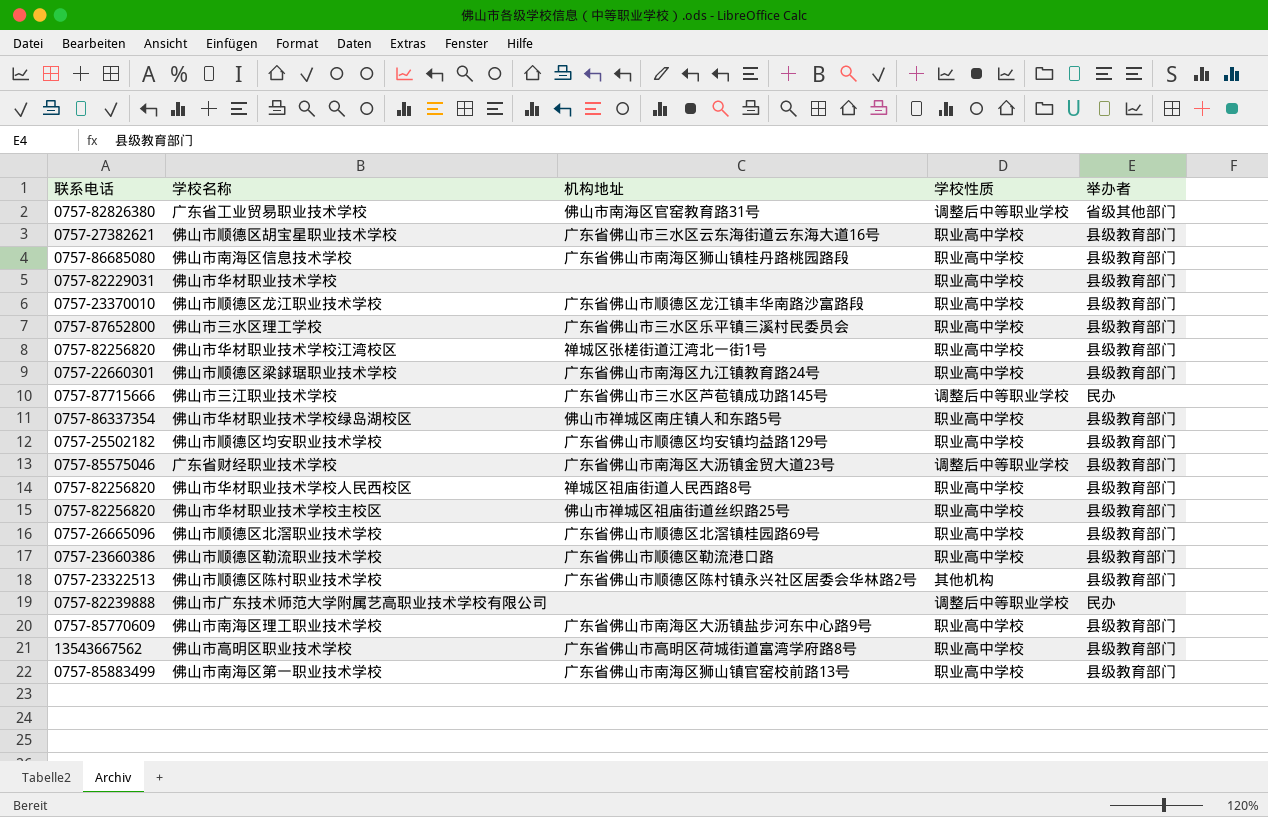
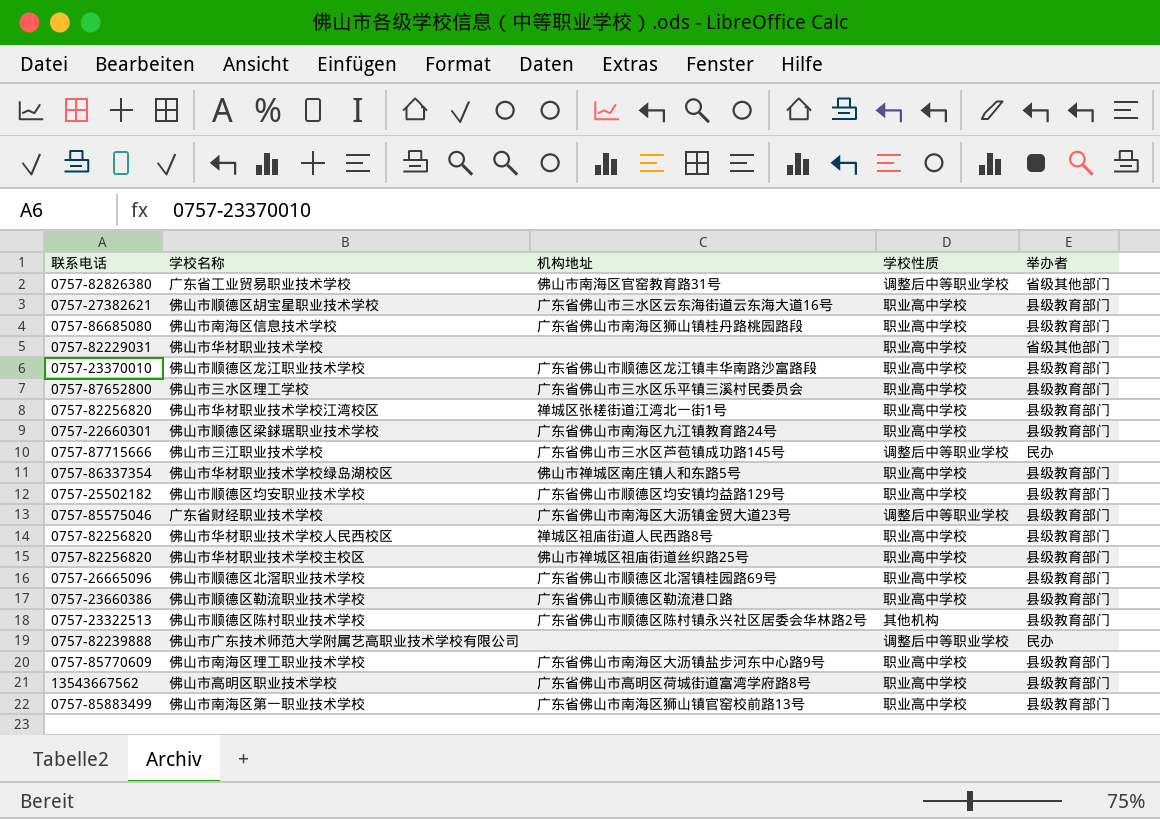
佛山市华材职业技术学校 | 举办者: 县级教育部门 -> 省级其他部门

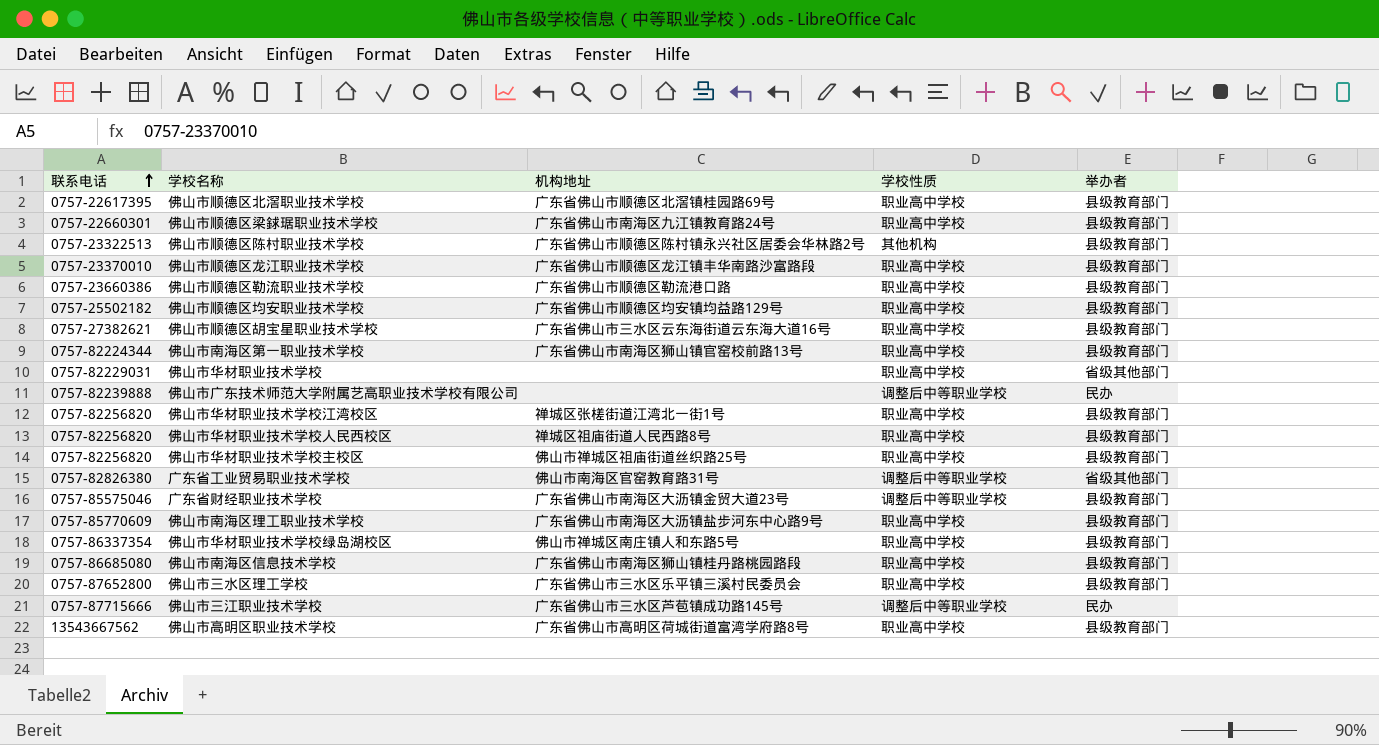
row order: none -> 联系电话 ascending
佛山市顺德区北滘职业技术学校 | 联系电话: 0757-26665096 -> 0757-22617395
佛山市南海区第一职业技术学校 | 联系电话: 0757-85883499 -> 0757-82224344

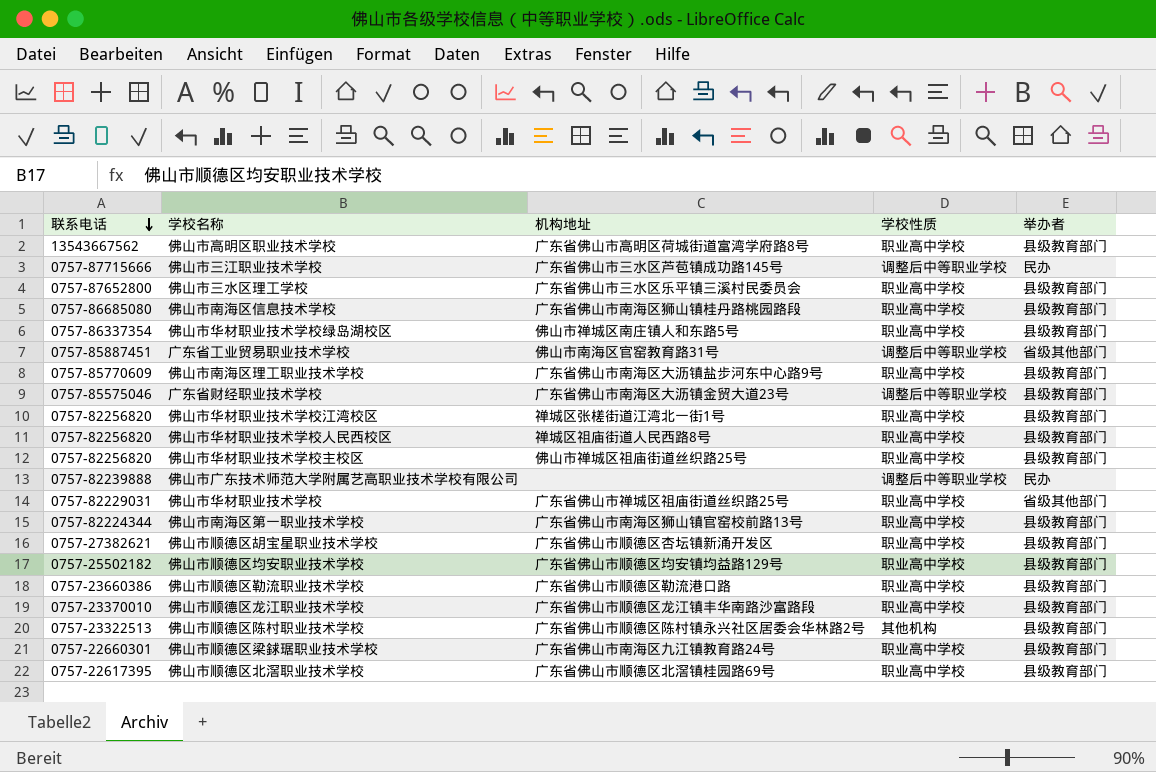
row order: 联系电话 ascending -> 联系电话 descending
广东省工业贸易职业技术学校 | 联系电话: 0757-82826380 -> 0757-85887451
佛山市华材职业技术学校 | 机构地址: none -> 广东省佛山市禅城区祖庙街道丝织路25号
佛山市顺德区胡宝星职业技术学校 | 机构地址: 广东省佛山市三水区云东海街道云东海大道16号 -> 广东省佛山市顺德区杏坛镇新涌开发区

